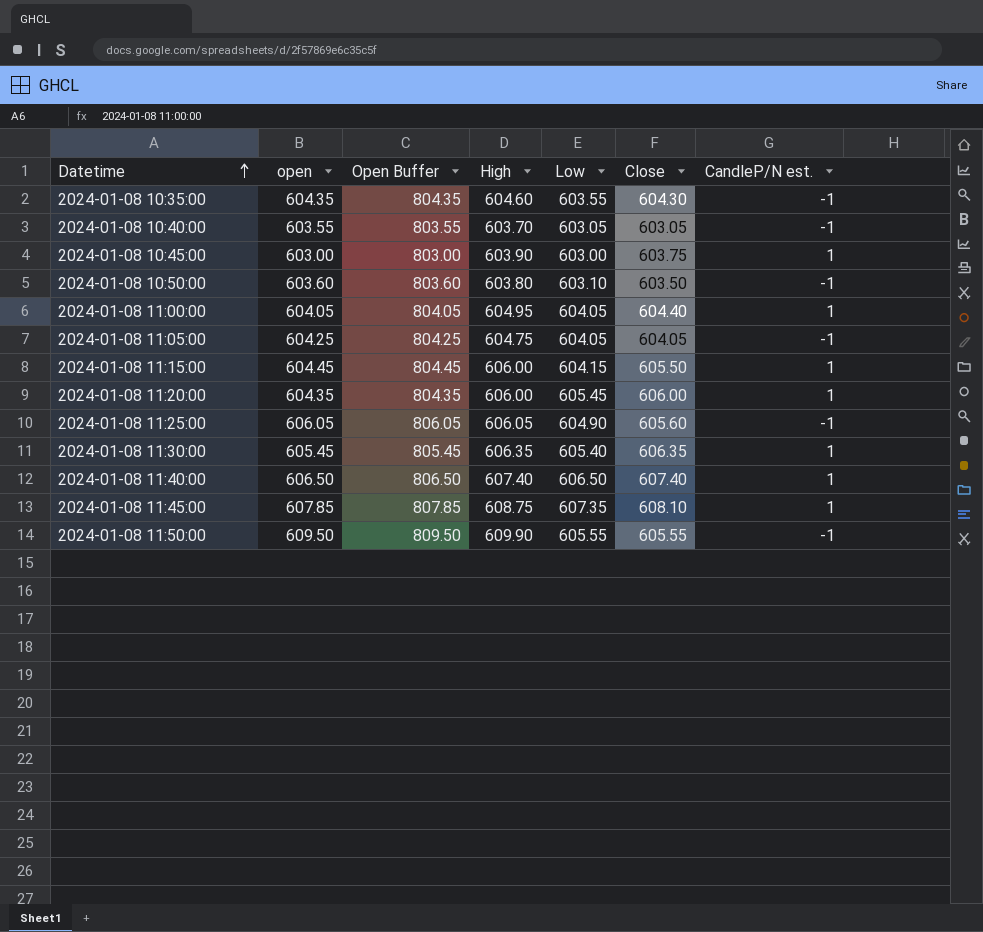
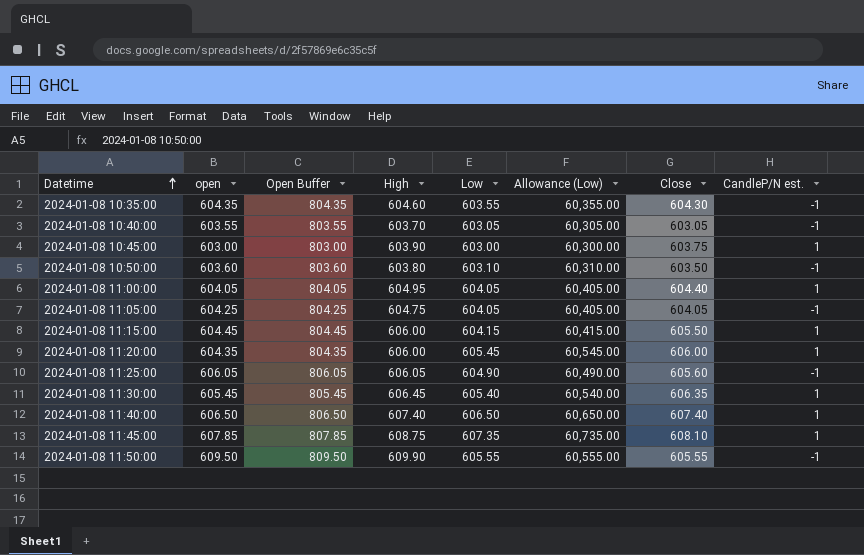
column Allowance (Low) | formula: none -> [Low] * 100
2024-01-08 11:30:00 | High: 606.35 -> 606.45

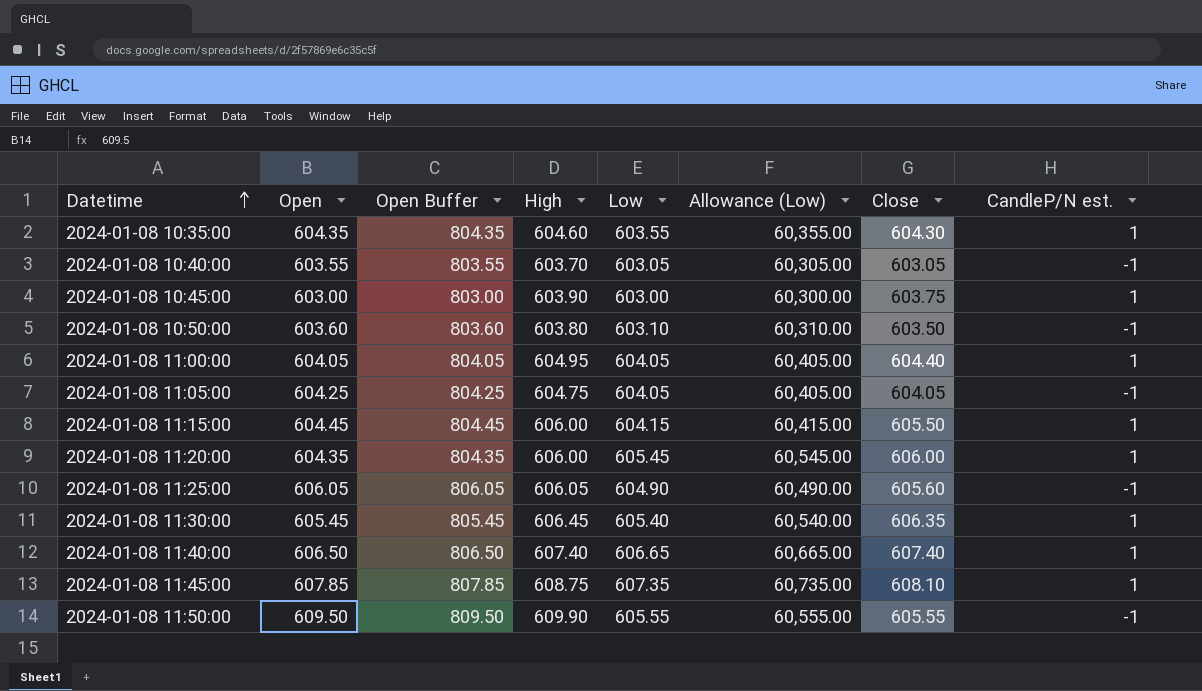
column name: open -> Open
2024-01-08 10:35:00 | CandleP/N est.: -1 -> 1
2024-01-08 11:40:00 | Low: 606.50 -> 606.65
2024-01-08 11:40:00 | Allowance (Low): 60,650.00 -> 60,665.00

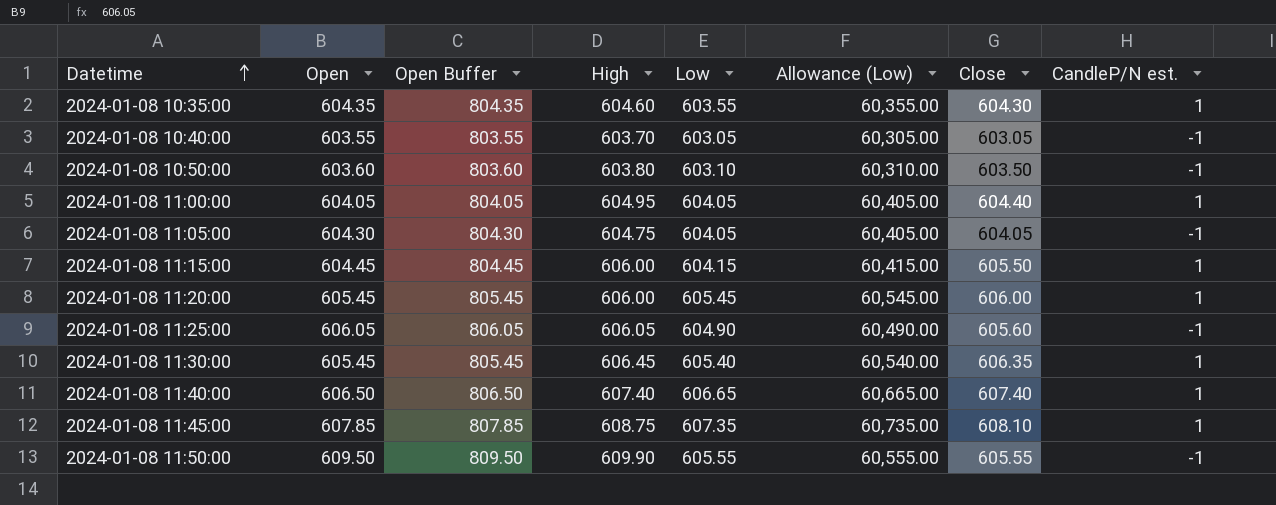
row 2024-01-08 10:45:00: 603.00 | 803.00 | 603.90 | 603.00 | 60,300.00 | 603.75 | 1 -> none
2024-01-08 11:05:00 | Open: 604.25 -> 604.30
2024-01-08 11:05:00 | Open Buffer: 804.25 -> 804.30
2024-01-08 11:20:00 | Open: 604.35 -> 605.45
2024-01-08 11:20:00 | Open Buffer: 804.35 -> 805.45

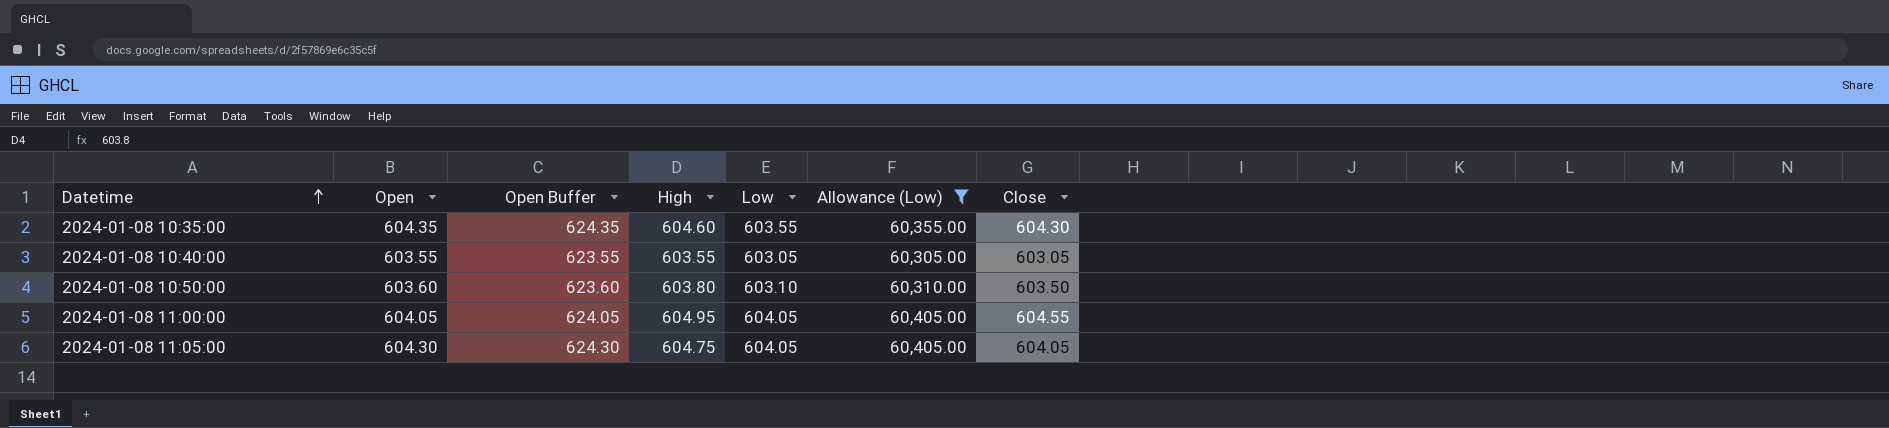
filter: none -> Allowance (Low) <= 60,405.00
column CandleP/N est. | position: 8 -> none
column Open Buffer | formula: [Open] + 200 -> [Open] + 20
2024-01-08 10:40:00 | High: 603.70 -> 603.55
2024-01-08 11:00:00 | Close: 604.40 -> 604.55

